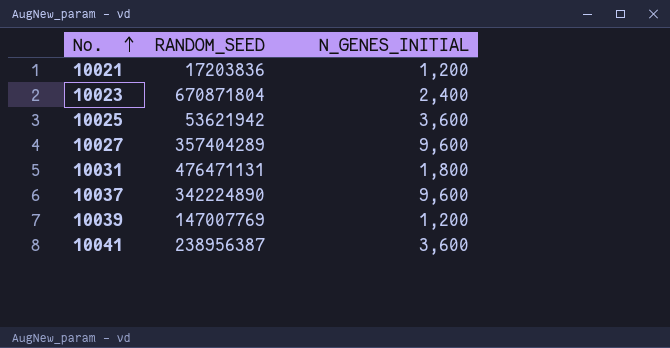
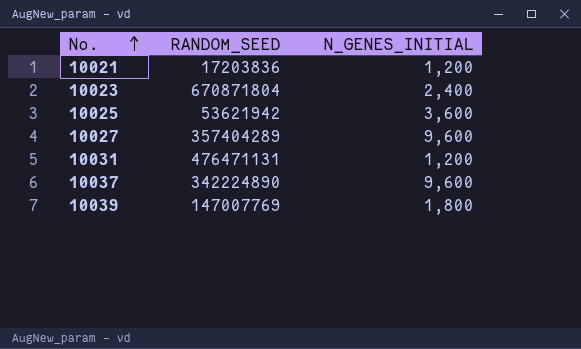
row 10041: 238956387 | 3,600 -> none
10031 | N_GENES_INITIAL: 1,800 -> 1,200
10039 | N_GENES_INITIAL: 1,200 -> 1,800

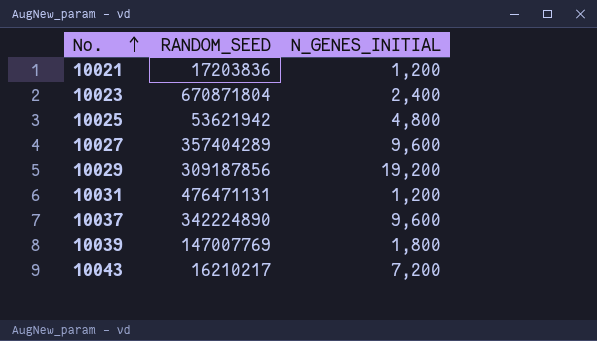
10025 | N_GENES_INITIAL: 3,600 -> 4,800
row 10029: none -> 309187856 | 19,200
row 10043: none -> 16210217 | 7,200

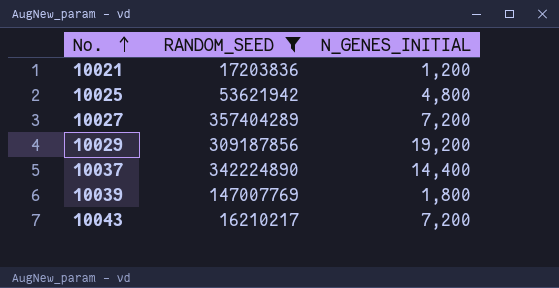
filter: none -> RANDOM_SEED <= 357404289
10027 | N_GENES_INITIAL: 9,600 -> 7,200
10037 | N_GENES_INITIAL: 9,600 -> 14,400

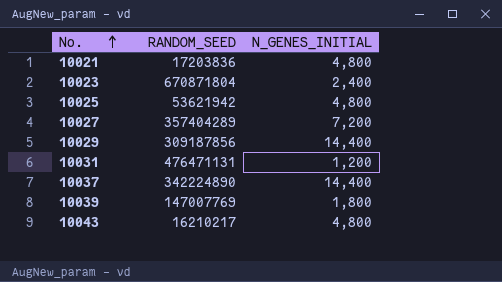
filter: RANDOM_SEED <= 357404289 -> none
10021 | N_GENES_INITIAL: 1,200 -> 4,800
10029 | N_GENES_INITIAL: 19,200 -> 14,400
10043 | N_GENES_INITIAL: 7,200 -> 4,800

